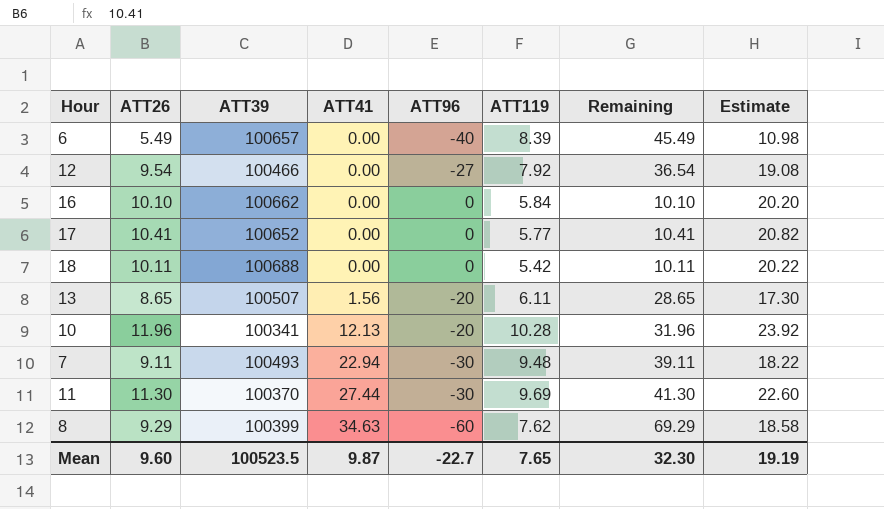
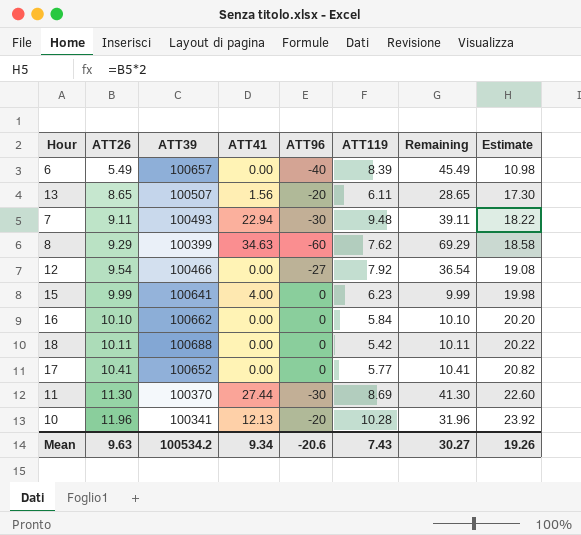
row order: ATT41 ascending -> ATT26 ascending
row 15: none -> 9.99 | 100641 | 4.00 | 0 | 6.23 | 9.99 | 19.98
11 | ATT119: 9.69 -> 8.69
Mean | ATT26: 9.60 -> 9.63
Mean | ATT39: 100523.5 -> 100534.2
Mean | ATT41: 9.87 -> 9.34
Mean | ATT96: -22.7 -> -20.6
Mean | ATT119: 7.65 -> 7.43
Mean | Remaining: 32.30 -> 30.27
Mean | Estimate: 19.19 -> 19.26

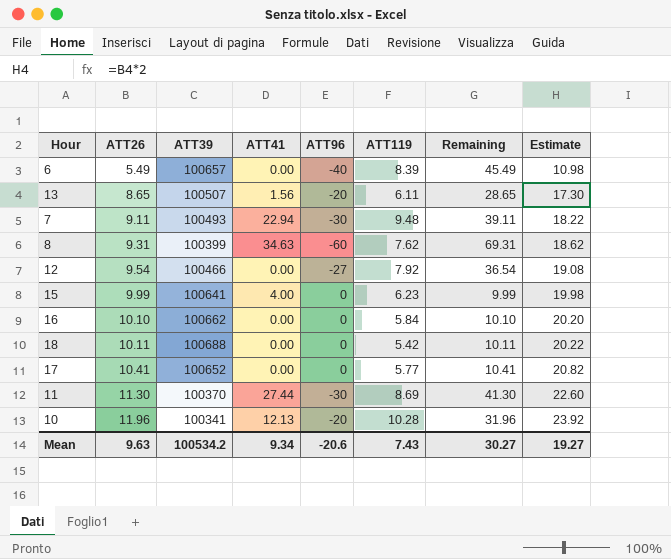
8 | ATT26: 9.29 -> 9.31
8 | Remaining: 69.29 -> 69.31
8 | Estimate: 18.58 -> 18.62
Mean | Estimate: 19.26 -> 19.27

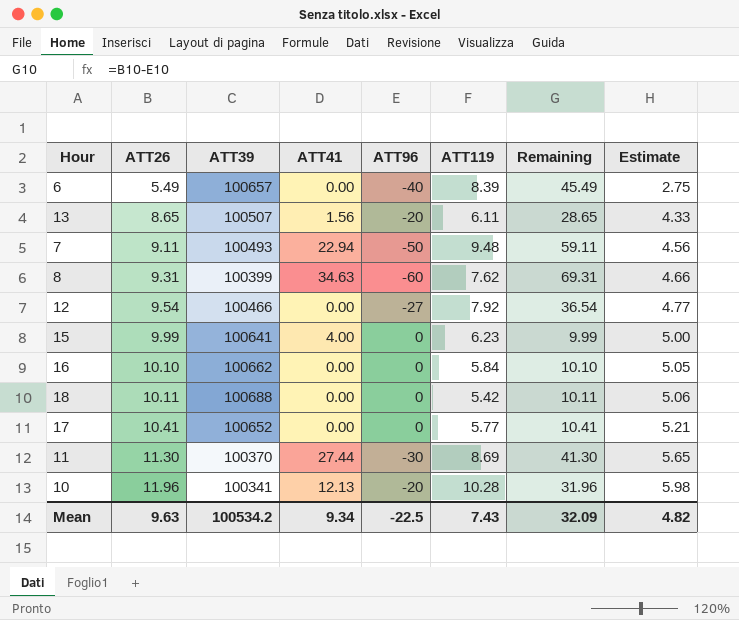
column Estimate | formula: [ATT26] * 2 -> [ATT26] * 0.5
7 | ATT96: -30 -> -50
7 | Remaining: 39.11 -> 59.11
Mean | ATT96: -20.6 -> -22.5
Mean | Remaining: 30.27 -> 32.09
Mean | Estimate: 19.27 -> 4.82

